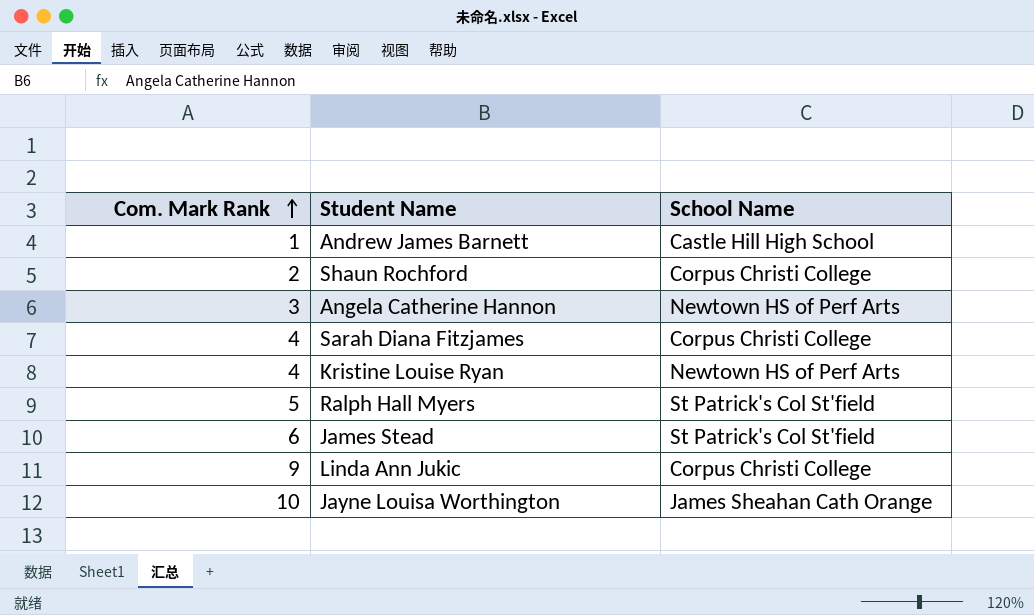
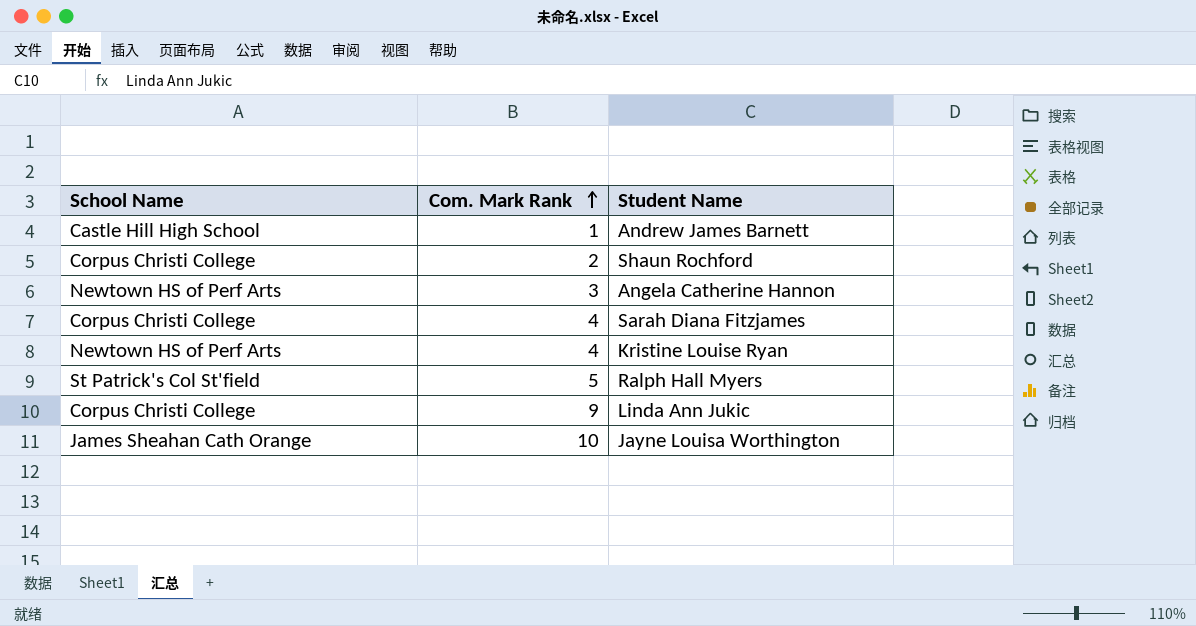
column School Name | position: 3 -> 1
row James Stead: 6 | St Patrick's Col St'field -> none

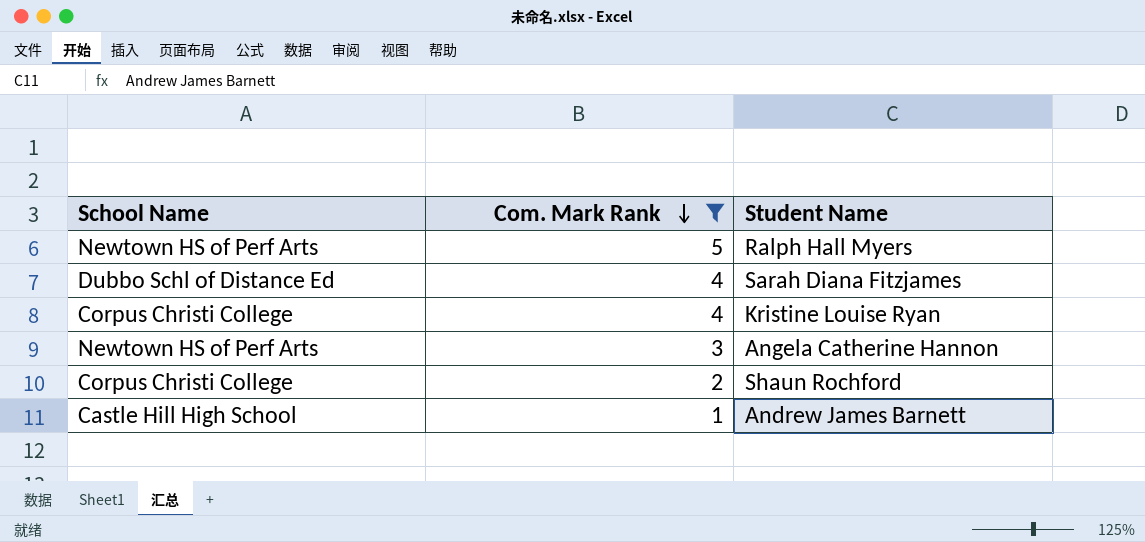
filter: none -> Com. Mark Rank <= 5
row order: Com. Mark Rank ascending -> Com. Mark Rank descending
Ralph Hall Myers | School Name: St Patrick's Col St'field -> Newtown HS of Perf Arts
Sarah Diana Fitzjames | School Name: Corpus Christi College -> Dubbo Schl of Distance Ed
Kristine Louise Ryan | School Name: Newtown HS of Perf Arts -> Corpus Christi College

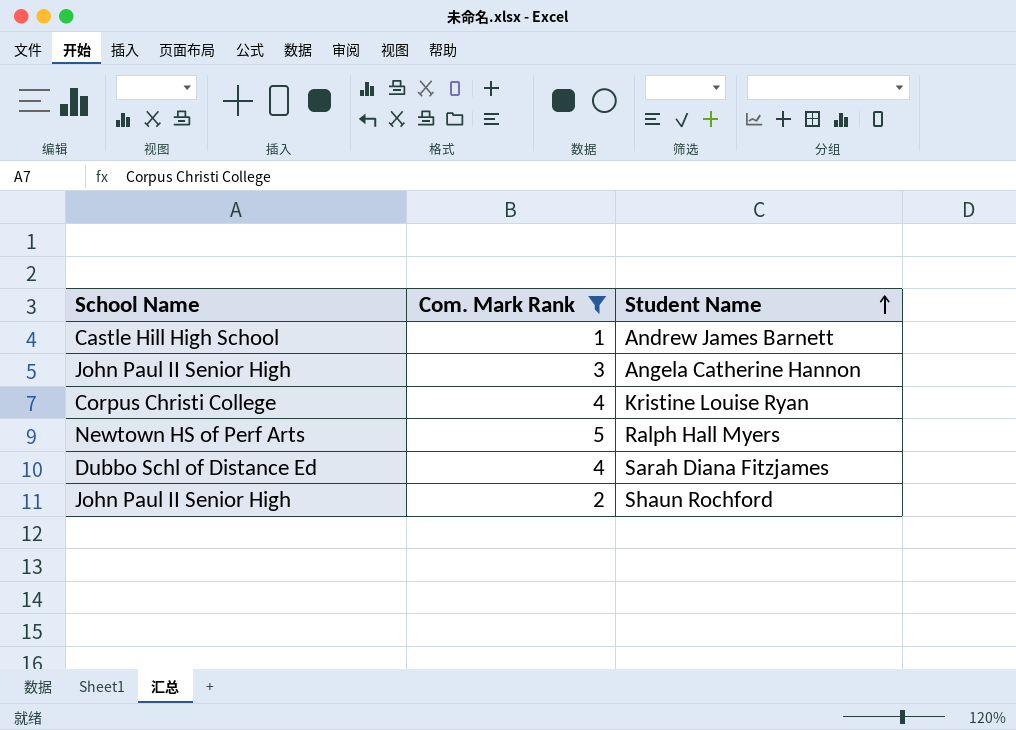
row order: Com. Mark Rank descending -> Student Name ascending
Angela Catherine Hannon | School Name: Newtown HS of Perf Arts -> John Paul II Senior High
Shaun Rochford | School Name: Corpus Christi College -> John Paul II Senior High

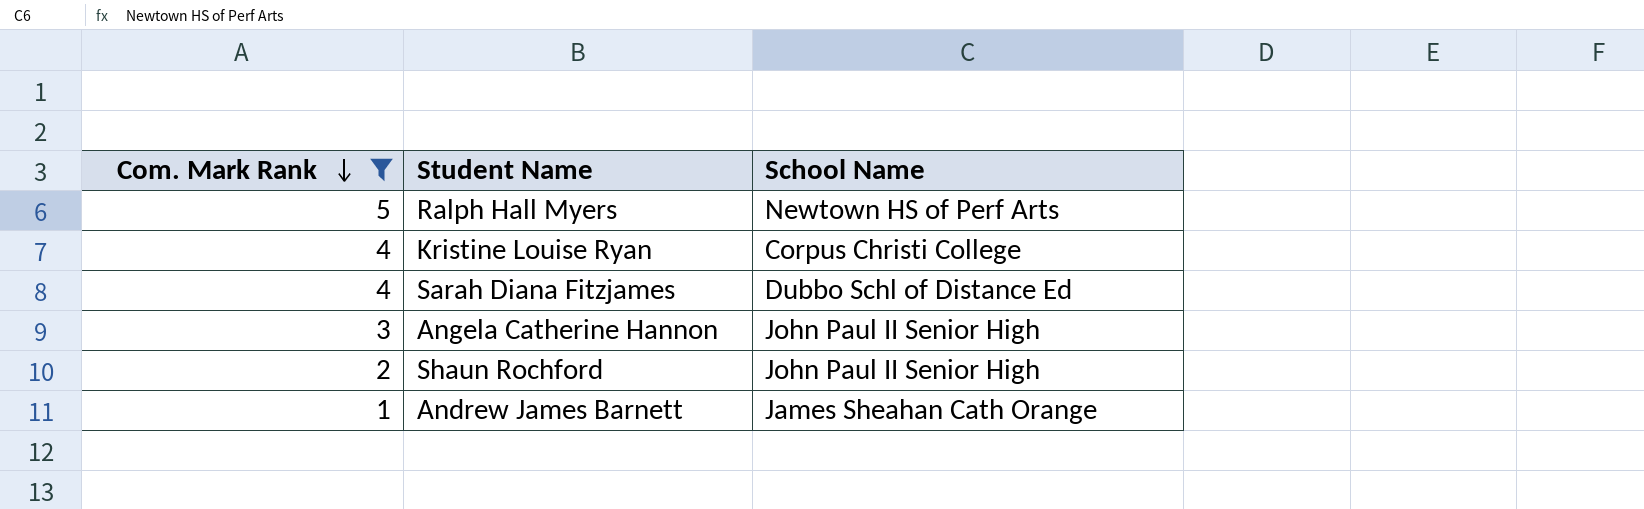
row order: Student Name ascending -> Com. Mark Rank descending
column School Name | position: 1 -> 3
Andrew James Barnett | School Name: Castle Hill High School -> James Sheahan Cath Orange

